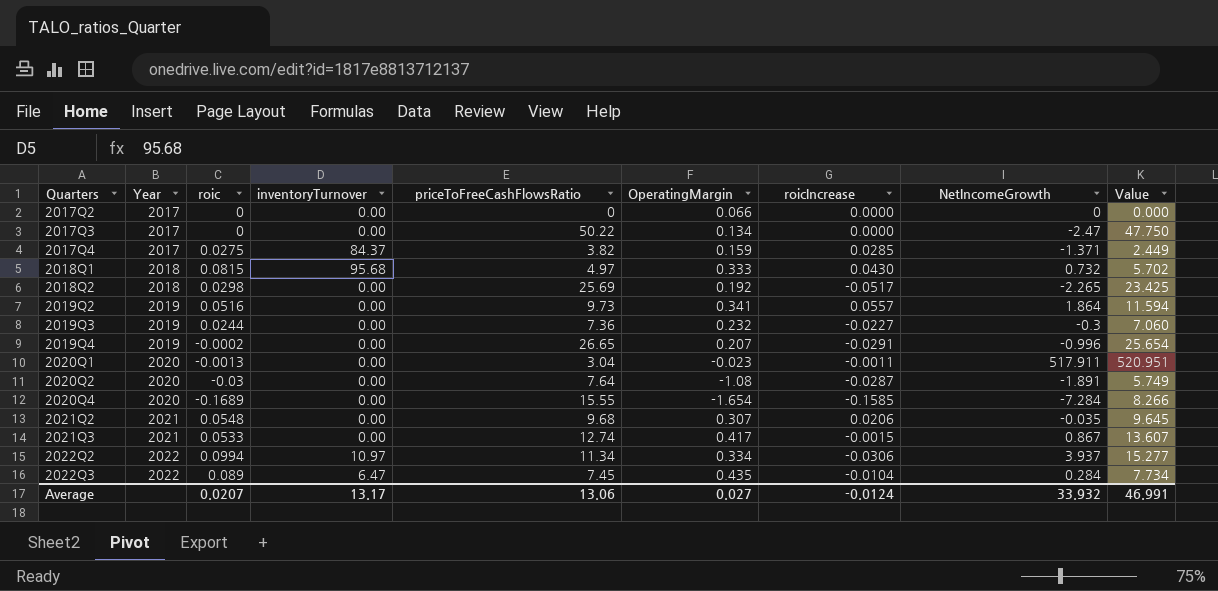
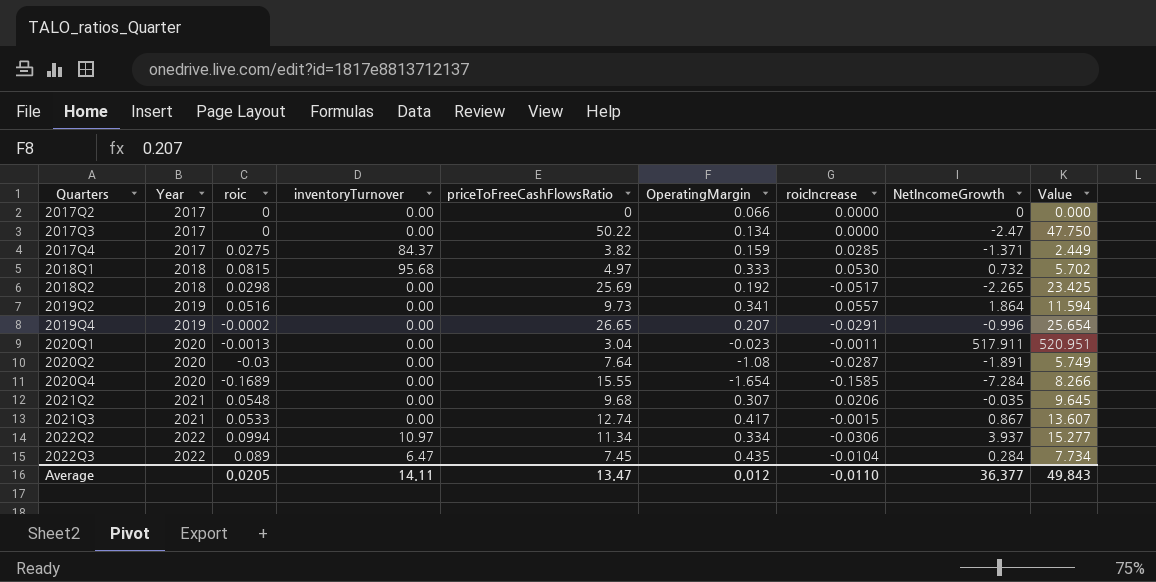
row 2019Q3: 2019 | 0.0244 | 0.00 | 7.36 | 0.232 | -0.0227 | -0.3 | 7.060 -> none
2018Q1 | roicIncrease: 0.0430 -> 0.0530
Average | roic: 0.0207 -> 0.0205
Average | inventoryTurnover: 13.17 -> 14.11
Average | priceToFreeCashFlowsRatio: 13.06 -> 13.47
Average | OperatingMargin: 0.027 -> 0.012
Average | roicIncrease: -0.0124 -> -0.0110
Average | NetIncomeGrowth: 33.932 -> 36.377
Average | Value: 46.991 -> 49.843

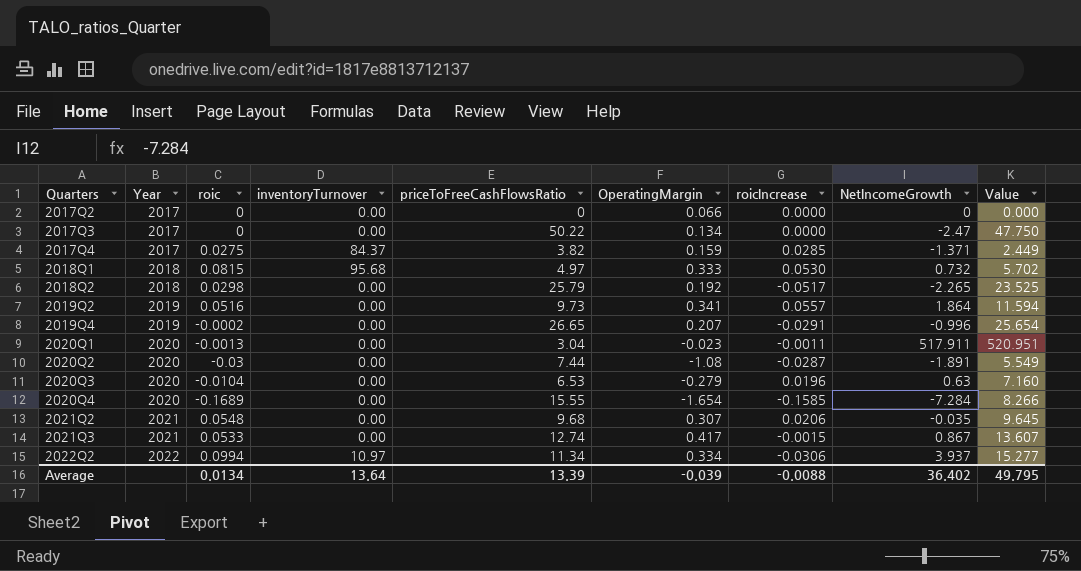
row 2022Q3: 2022 | 0.089 | 6.47 | 7.45 | 0.435 | -0.0104 | 0.284 | 7.734 -> none
2018Q2 | priceToFreeCashFlowsRatio: 25.69 -> 25.79
2018Q2 | Value: 23.425 -> 23.525
2020Q2 | priceToFreeCashFlowsRatio: 7.64 -> 7.44
2020Q2 | Value: 5.749 -> 5.549
row 2020Q3: none -> 2020 | -0.0104 | 0.00 | 6.53 | -0.279 | 0.0196 | 0.63 | 7.160
Average | roic: 0.0205 -> 0.0134
Average | inventoryTurnover: 14.11 -> 13.64
Average | priceToFreeCashFlowsRatio: 13.47 -> 13.39
Average | OperatingMargin: 0.012 -> -0.039
Average | roicIncrease: -0.0110 -> -0.0088
Average | NetIncomeGrowth: 36.377 -> 36.402
Average | Value: 49.843 -> 49.795

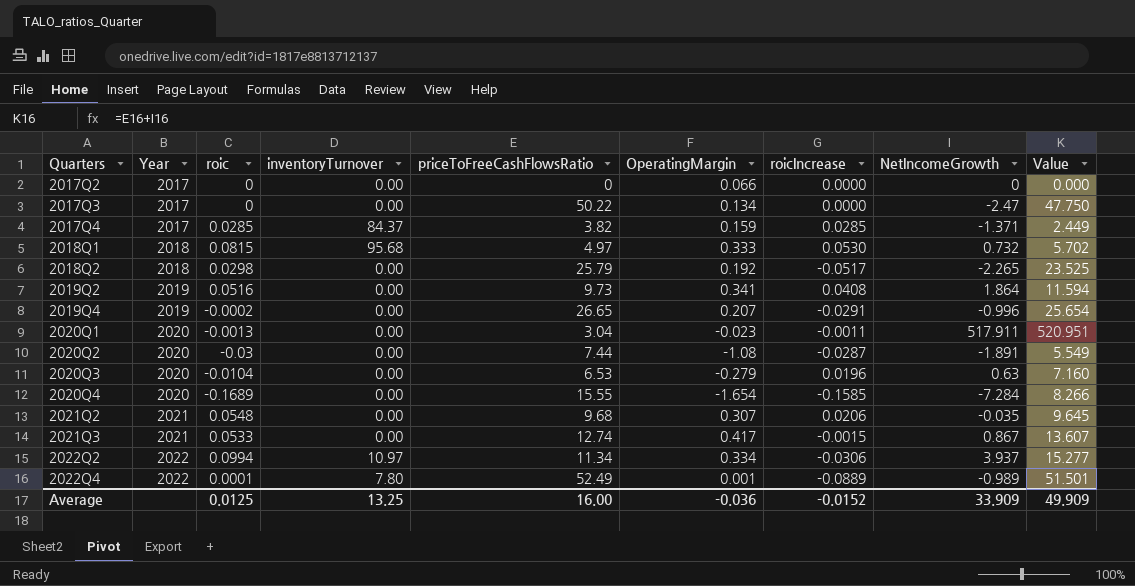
2017Q4 | roic: 0.0275 -> 0.0285
2019Q2 | roicIncrease: 0.0557 -> 0.0408
row 2022Q4: none -> 2022 | 0.0001 | 7.80 | 52.49 | 0.001 | -0.0889 | -0.989 | 51.501
Average | roic: 0.0134 -> 0.0125
Average | inventoryTurnover: 13.64 -> 13.25
Average | priceToFreeCashFlowsRatio: 13.39 -> 16.00
Average | OperatingMargin: -0.039 -> -0.036
Average | roicIncrease: -0.0088 -> -0.0152
Average | NetIncomeGrowth: 36.402 -> 33.909
Average | Value: 49.795 -> 49.909

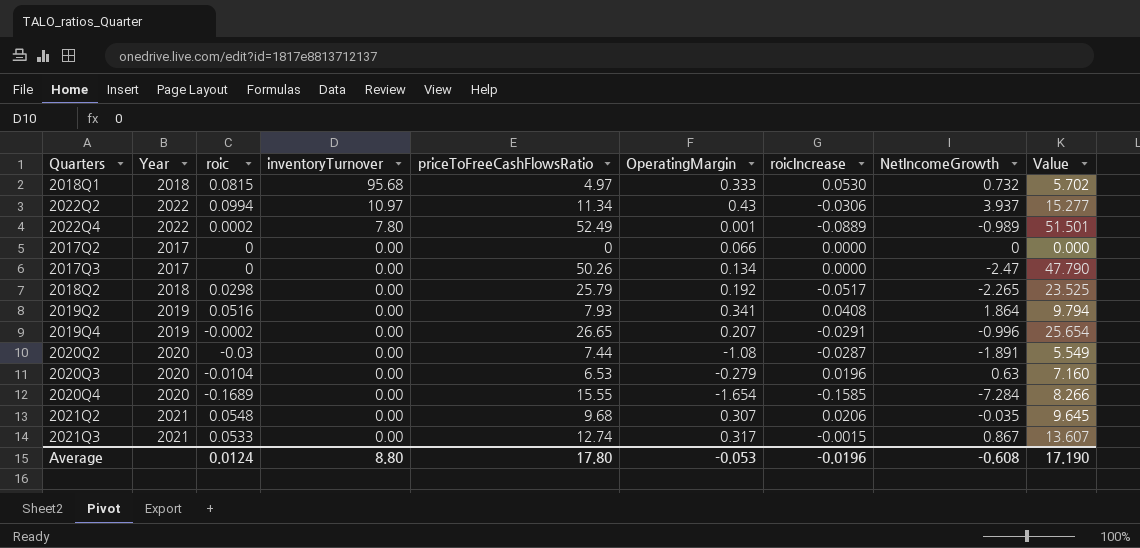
row order: Quarters ascending -> inventoryTurnover descending
row 2017Q4: 2017 | 0.0285 | 84.37 | 3.82 | 0.159 | 0.0285 | -1.371 | 2.449 -> none
row 2020Q1: 2020 | -0.0013 | 0.00 | 3.04 | -0.023 | -0.0011 | 517.911 | 520.951 -> none
2022Q2 | OperatingMargin: 0.334 -> 0.43
2022Q4 | roic: 0.0001 -> 0.0002
2017Q3 | priceToFreeCashFlowsRatio: 50.22 -> 50.26
2017Q3 | Value: 47.750 -> 47.790
2019Q2 | priceToFreeCashFlowsRatio: 9.73 -> 7.93
2019Q2 | Value: 11.594 -> 9.794
2021Q3 | OperatingMargin: 0.417 -> 0.317
Average | roic: 0.0125 -> 0.0124
Average | inventoryTurnover: 13.25 -> 8.80
Average | priceToFreeCashFlowsRatio: 16.00 -> 17.80
Average | OperatingMargin: -0.036 -> -0.053
Average | roicIncrease: -0.0152 -> -0.0196
Average | NetIncomeGrowth: 33.909 -> -0.608
Average | Value: 49.909 -> 17.190

